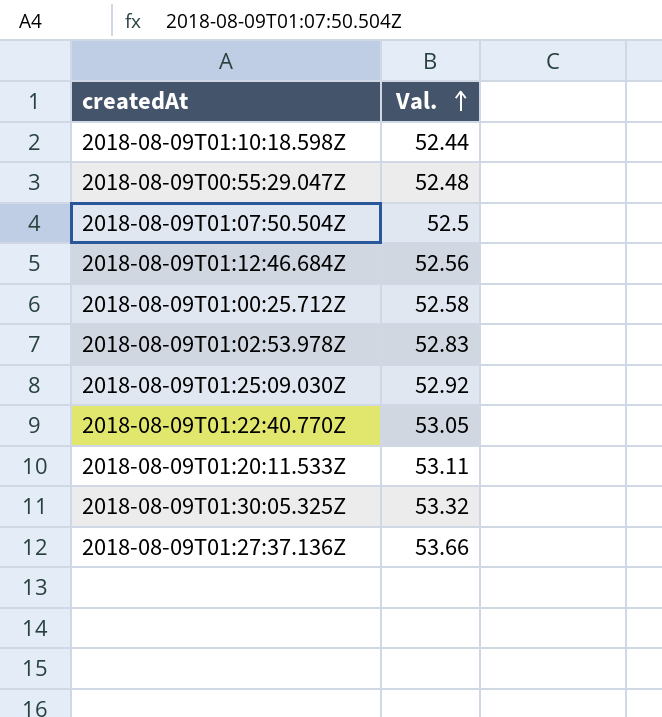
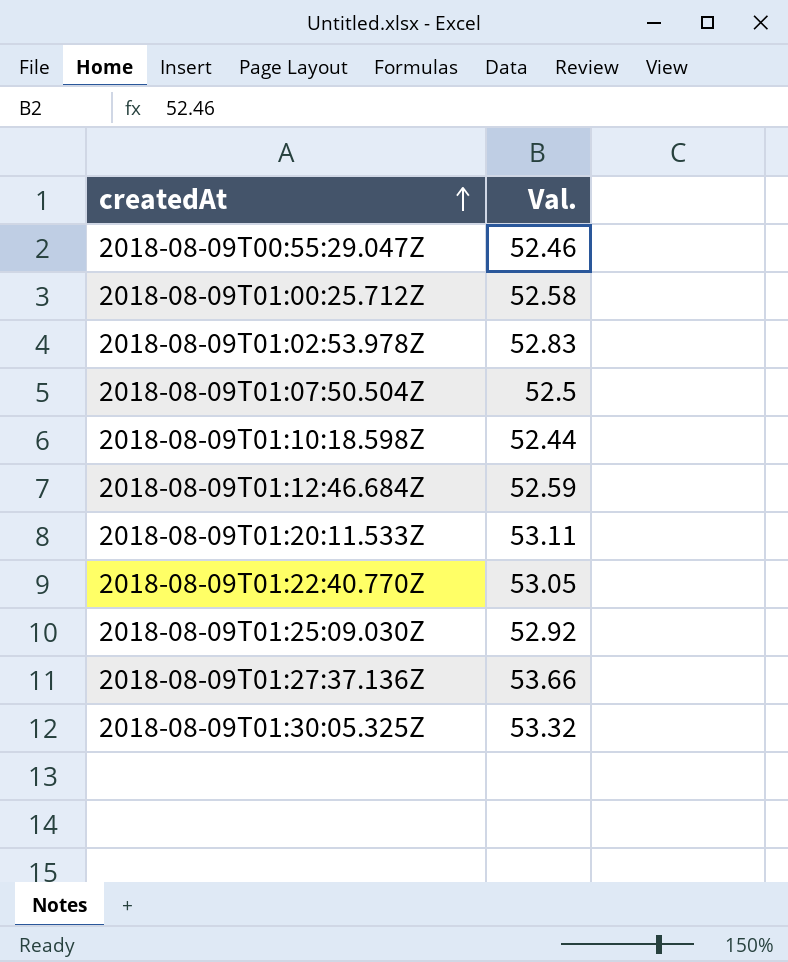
row order: Val. ascending -> createdAt ascending
2018-08-09T00:55:29.047Z | Val.: 52.48 -> 52.46
2018-08-09T01:12:46.684Z | Val.: 52.56 -> 52.59

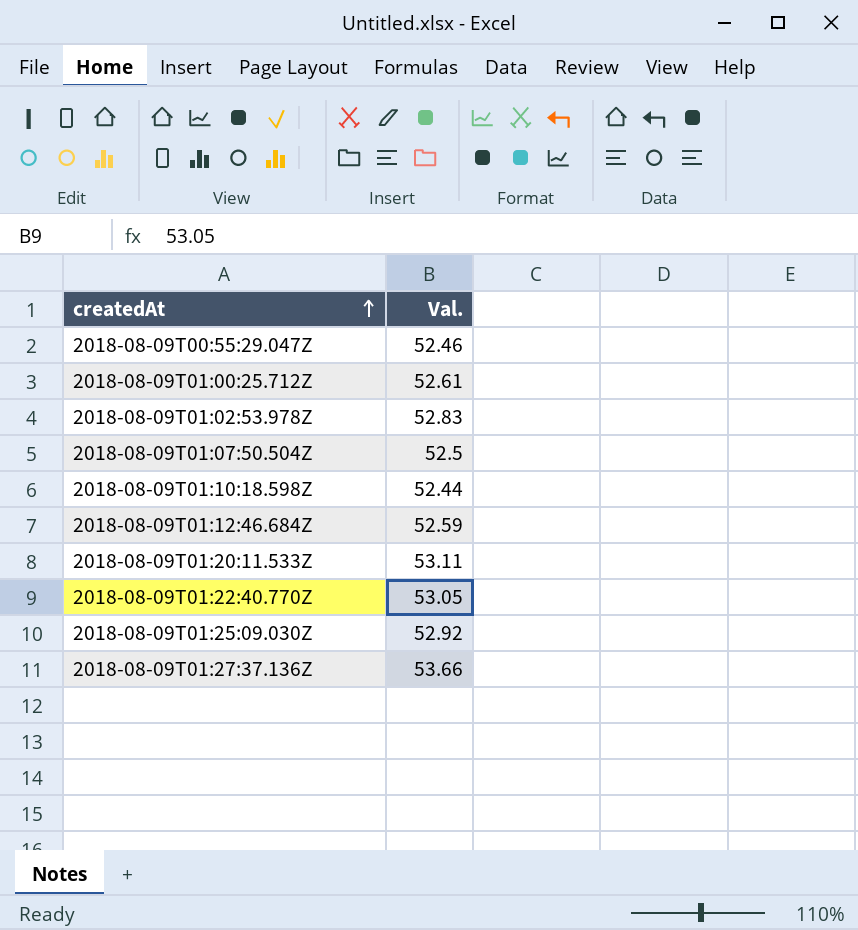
row 2018-08-09T01:30:05.325Z: 53.32 -> none
2018-08-09T01:00:25.712Z | Val.: 52.58 -> 52.61

